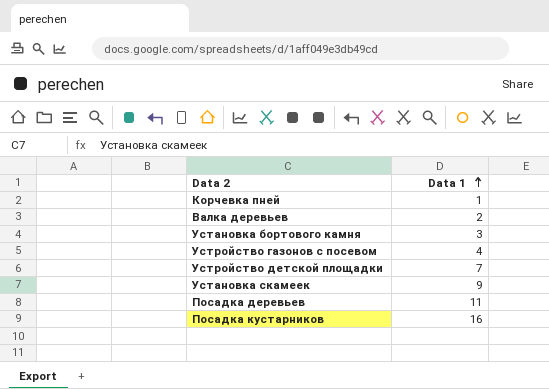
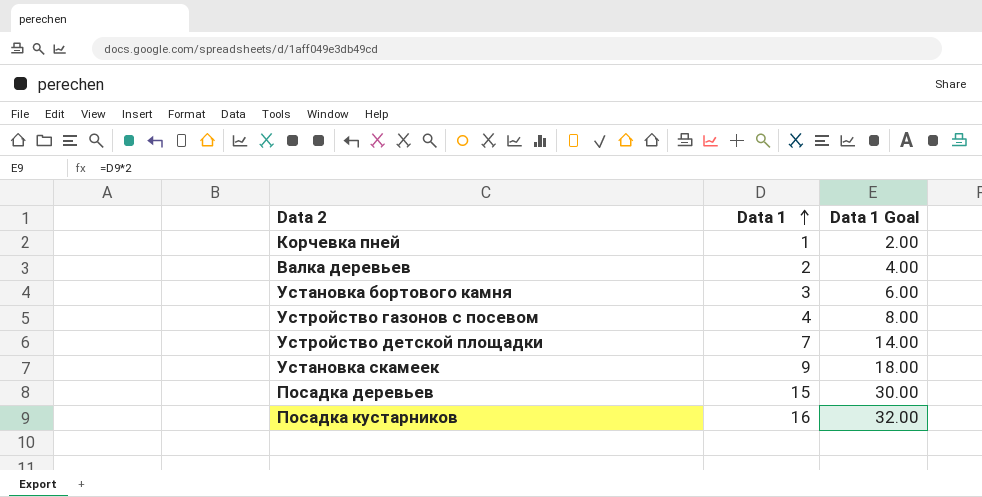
column Data 1 Goal | formula: none -> [Data 1] * 2
Посадка деревьев | Data 1: 11 -> 15

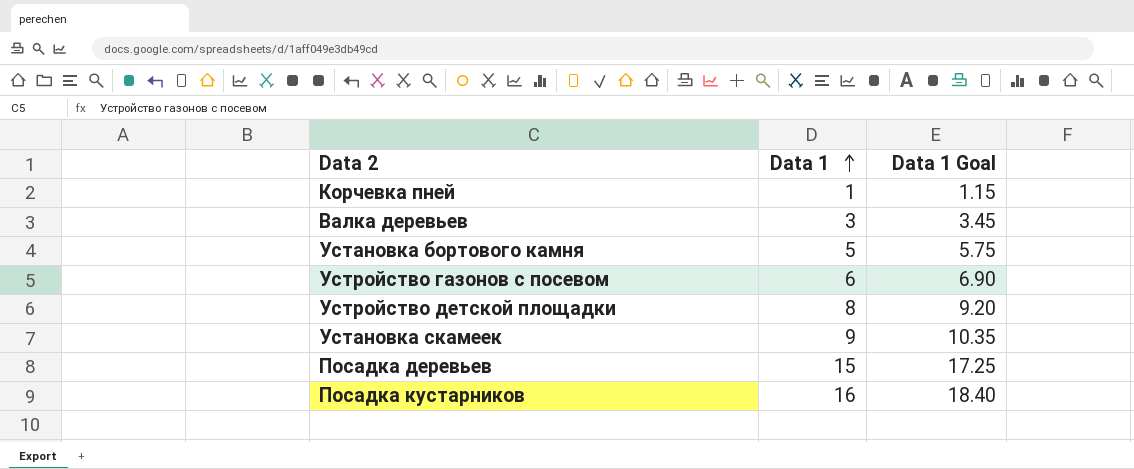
column Data 1 Goal | formula: [Data 1] * 2 -> [Data 1] * 1.15
Валка деревьев | Data 1: 2 -> 3
Установка бортового камня | Data 1: 3 -> 5
Устройство газонов с посевом | Data 1: 4 -> 6
Устройство детской площадки | Data 1: 7 -> 8

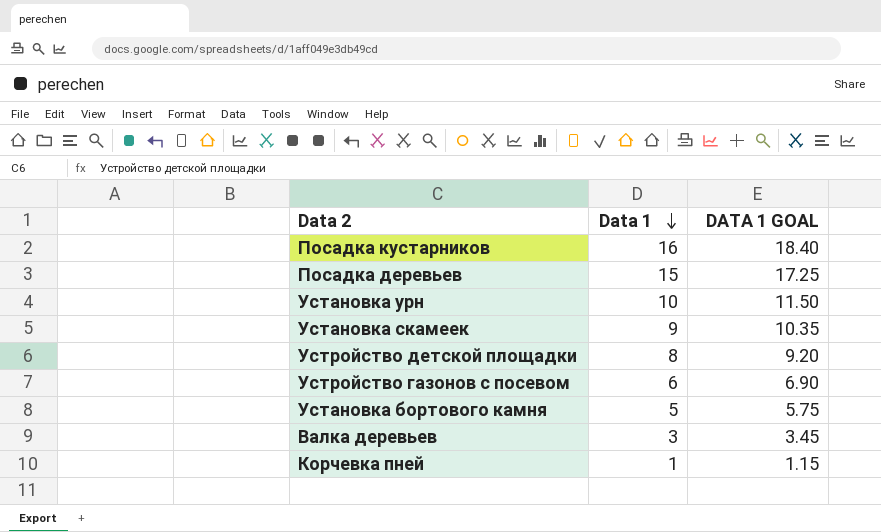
row order: Data 1 ascending -> Data 1 descending
column name: Data 1 Goal -> DATA 1 GOAL
row Установка урн: none -> 10 | 11.50

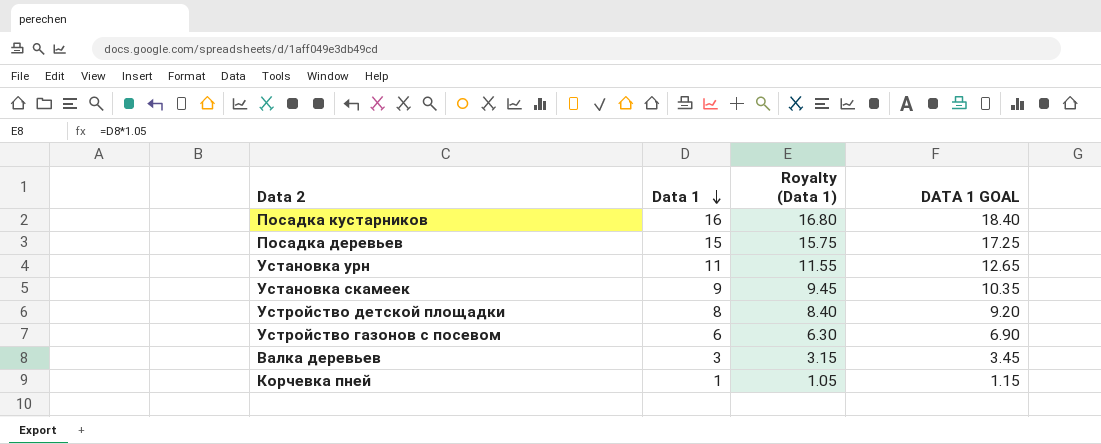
column Royalty (Data 1) | formula: none -> [Data 1] * 1.05
row Установка бортового камня: 5 | 5.75 -> none
Установка урн | Data 1: 10 -> 11
Установка урн | DATA 1 GOAL: 11.50 -> 12.65

